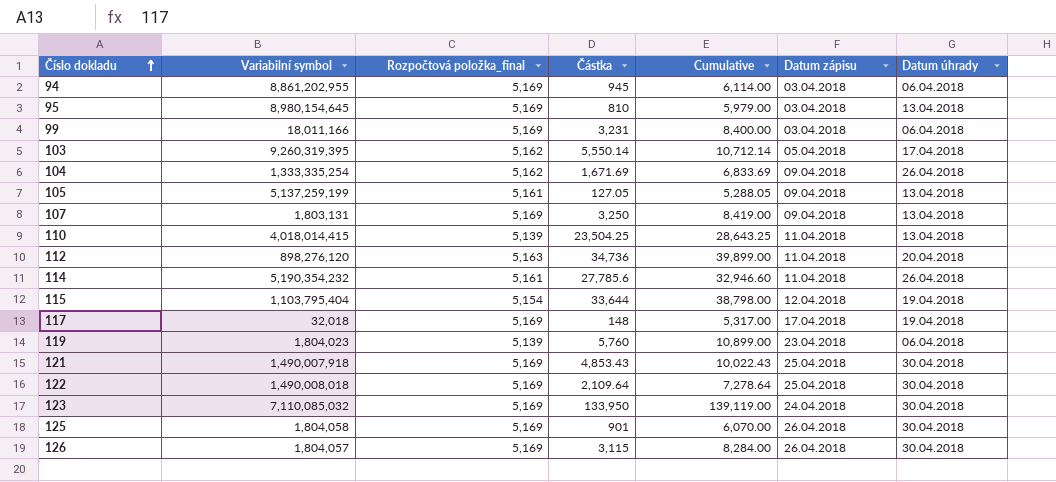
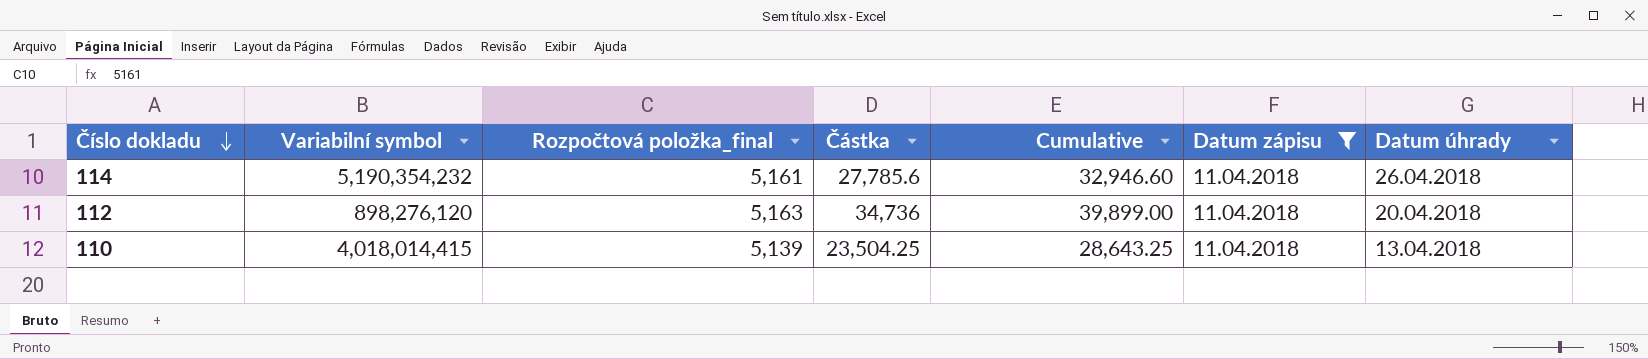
filter: none -> Datum zápisu = 11.04.2018
row order: Číslo dokladu ascending -> Číslo dokladu descending

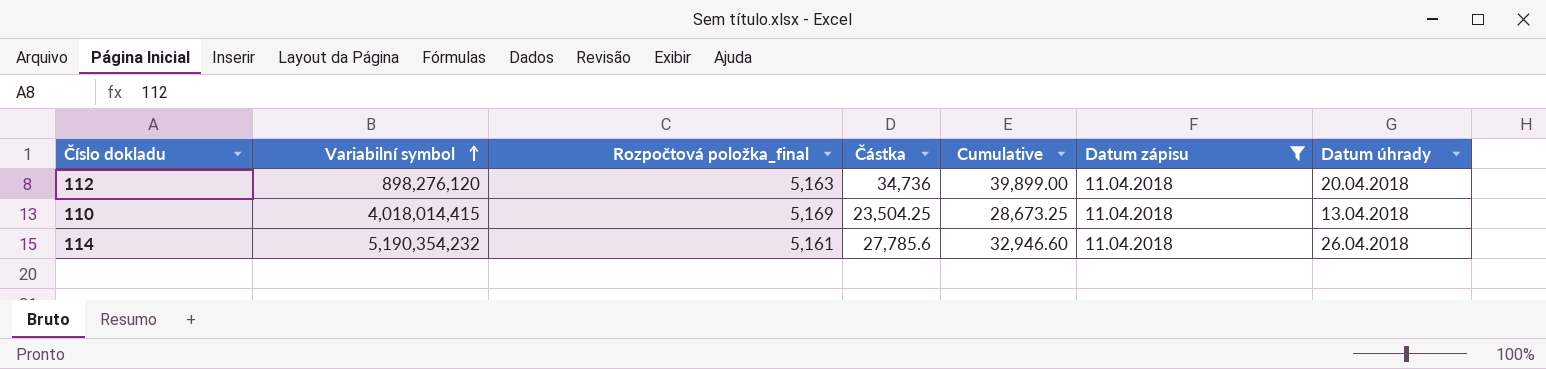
row order: Číslo dokladu descending -> Variabilní symbol ascending
110 | Rozpočtová položka_final: 5,139 -> 5,169
110 | Cumulative: 28,643.25 -> 28,673.25

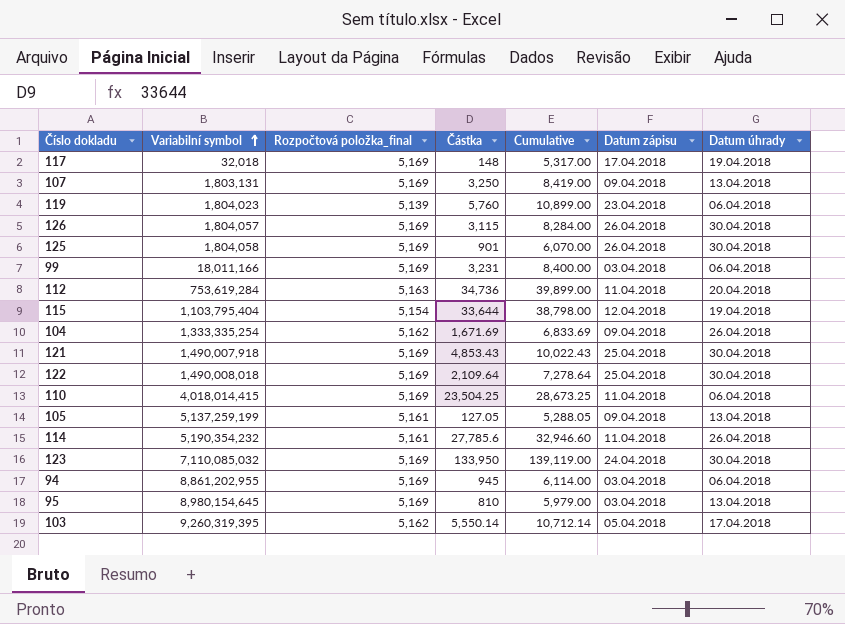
filter: Datum zápisu = 11.04.2018 -> none
112 | Variabilní symbol: 898,276,120 -> 753,619,284
110 | Datum úhrady: 13.04.2018 -> 06.04.2018

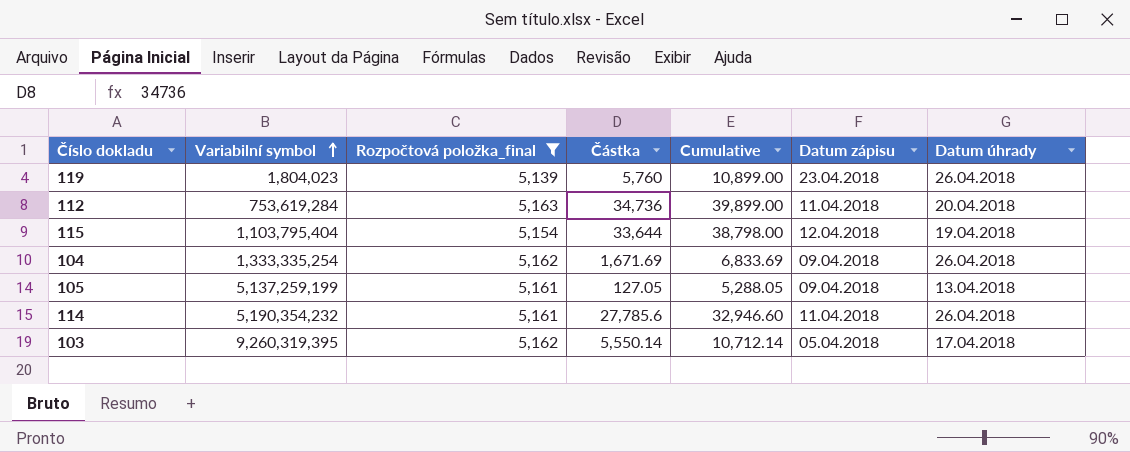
filter: none -> Rozpočtová položka_final != 5,169
119 | Datum úhrady: 06.04.2018 -> 26.04.2018

